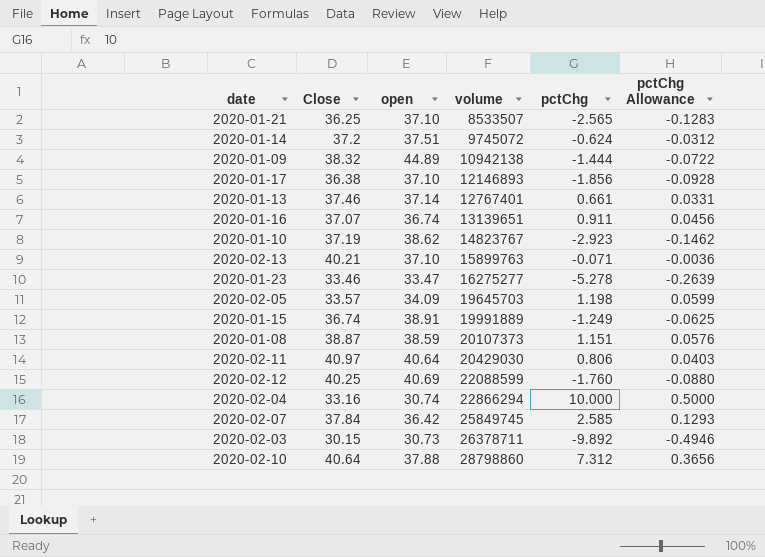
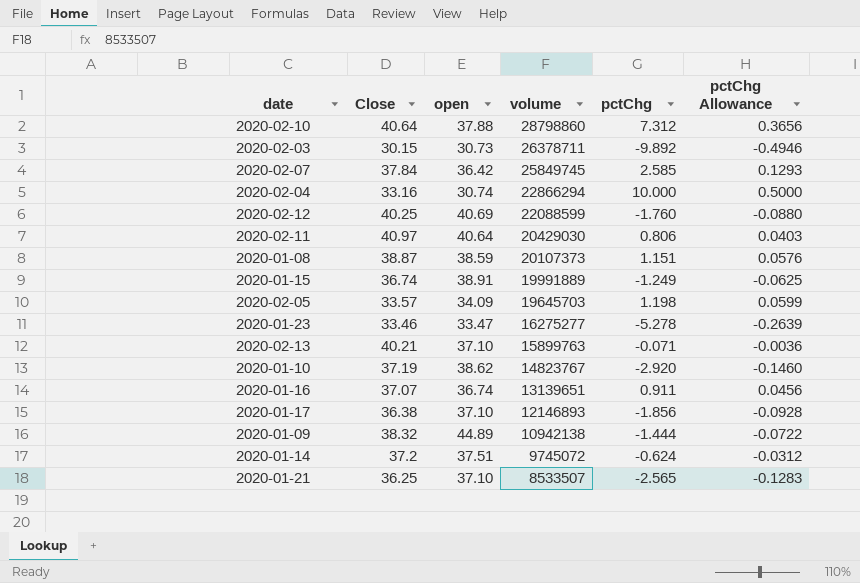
row order: volume ascending -> volume descending
row 2020-01-13: 37.46 | 37.14 | 12767401 | 0.661 | 0.0331 -> none
2020-01-10 | pctChg: -2.923 -> -2.920
2020-01-10 | pctChg Allowance: -0.1462 -> -0.1460

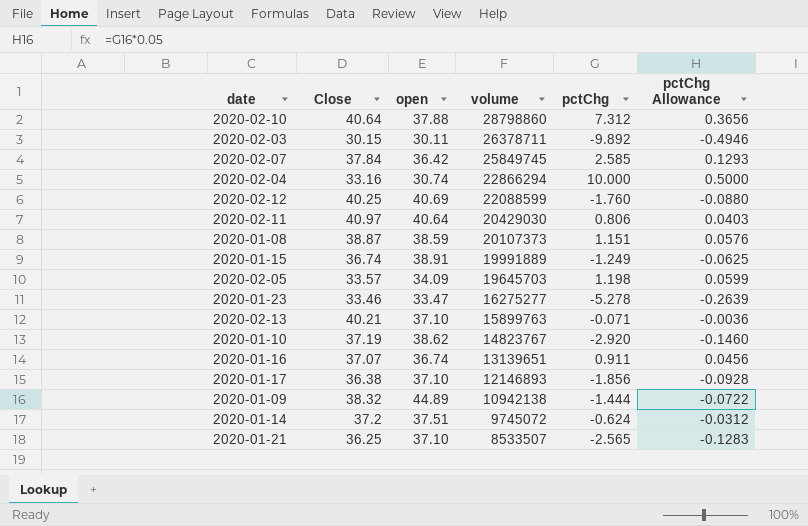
2020-02-03 | open: 30.73 -> 30.11

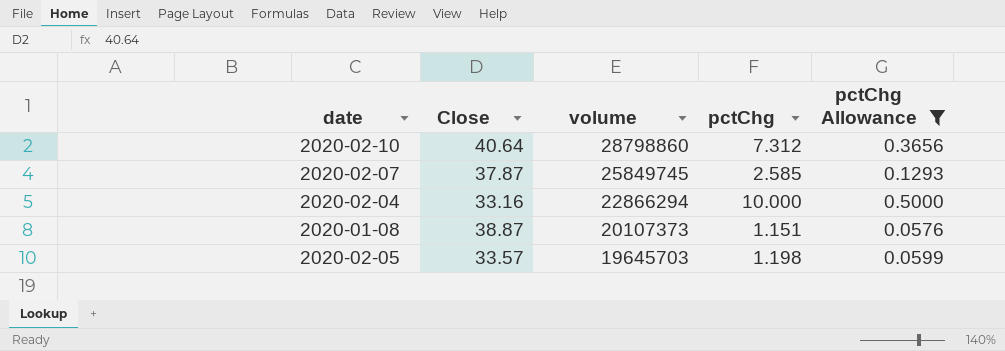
filter: none -> pctChg Allowance >= 0.0576
column open | position: 3 -> none
2020-02-07 | Close: 37.84 -> 37.87

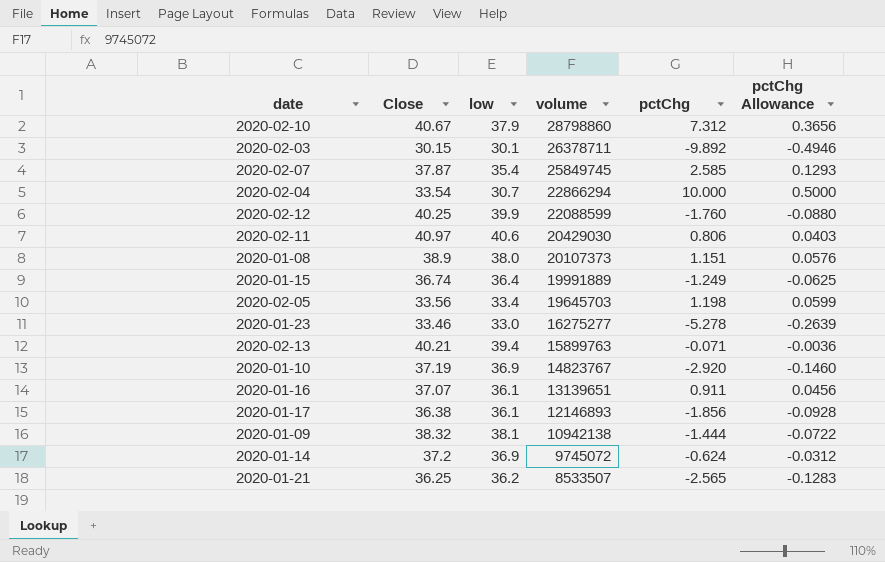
filter: pctChg Allowance >= 0.0576 -> none
column low | position: none -> 3
2020-02-10 | Close: 40.64 -> 40.67
2020-02-04 | Close: 33.16 -> 33.54
2020-01-08 | Close: 38.87 -> 38.9
2020-02-05 | Close: 33.57 -> 33.56

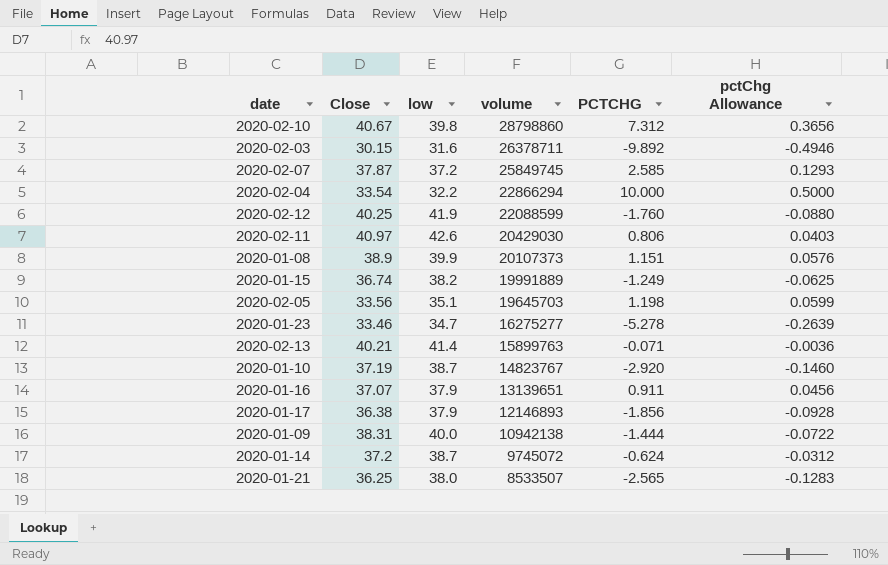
column name: pctChg -> PCTCHG
2020-02-10 | low: 37.9 -> 39.8
2020-02-03 | low: 30.1 -> 31.6
2020-02-07 | low: 35.4 -> 37.2
2020-02-04 | low: 30.7 -> 32.2
2020-02-12 | low: 39.9 -> 41.9
2020-02-11 | low: 40.6 -> 42.6
2020-01-08 | low: 38.0 -> 39.9
2020-01-15 | low: 36.4 -> 38.2
2020-02-05 | low: 33.4 -> 35.1
2020-01-23 | low: 33.0 -> 34.7
2020-02-13 | low: 39.4 -> 41.4
2020-01-10 | low: 36.9 -> 38.7
2020-01-16 | low: 36.1 -> 37.9
2020-01-17 | low: 36.1 -> 37.9
2020-01-09 | Close: 38.32 -> 38.31
2020-01-09 | low: 38.1 -> 40.0
2020-01-14 | low: 36.9 -> 38.7
2020-01-21 | low: 36.2 -> 38.0

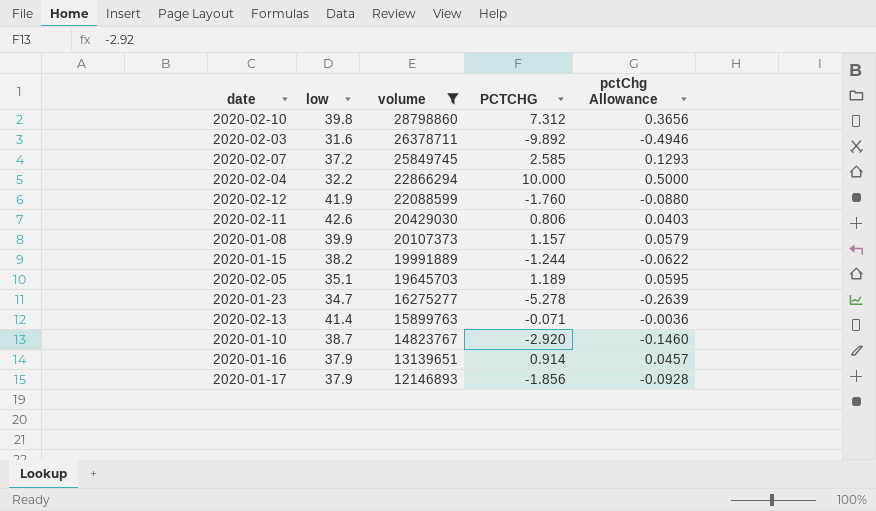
filter: none -> volume >= 12146893
column Close | position: 2 -> none
2020-01-08 | PCTCHG: 1.151 -> 1.157
2020-01-08 | pctChg Allowance: 0.0576 -> 0.0579
2020-01-15 | PCTCHG: -1.249 -> -1.244
2020-01-15 | pctChg Allowance: -0.0625 -> -0.0622
2020-02-05 | PCTCHG: 1.198 -> 1.189
2020-02-05 | pctChg Allowance: 0.0599 -> 0.0595
2020-01-16 | PCTCHG: 0.911 -> 0.914
2020-01-16 | pctChg Allowance: 0.0456 -> 0.0457

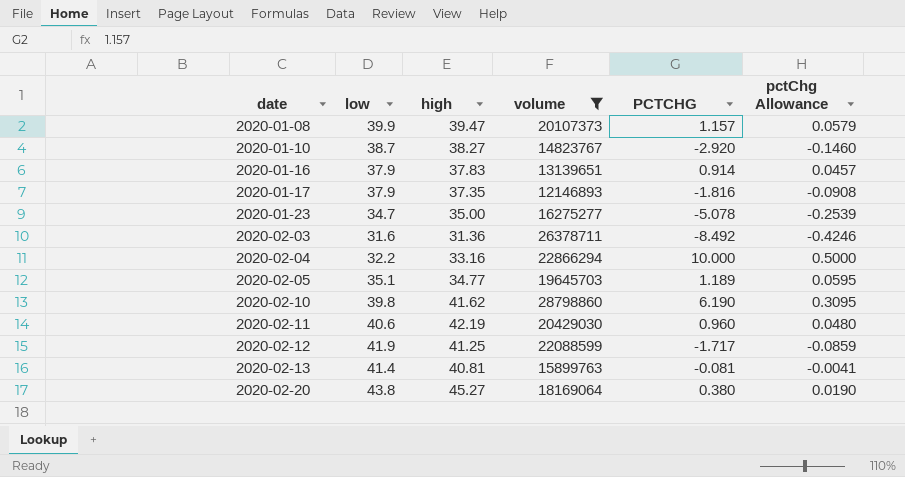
row order: volume descending -> date ascending
column high | position: none -> 3
row 2020-02-07: 37.2 | 25849745 | 2.585 | 0.1293 -> none
row 2020-01-15: 38.2 | 19991889 | -1.244 | -0.0622 -> none
2020-01-17 | PCTCHG: -1.856 -> -1.816
2020-01-17 | pctChg Allowance: -0.0928 -> -0.0908
2020-01-23 | PCTCHG: -5.278 -> -5.078
2020-01-23 | pctChg Allowance: -0.2639 -> -0.2539
2020-02-03 | PCTCHG: -9.892 -> -8.492
2020-02-03 | pctChg Allowance: -0.4946 -> -0.4246
2020-02-10 | PCTCHG: 7.312 -> 6.190
2020-02-10 | pctChg Allowance: 0.3656 -> 0.3095
2020-02-11 | low: 42.6 -> 40.6
2020-02-11 | PCTCHG: 0.806 -> 0.960
2020-02-11 | pctChg Allowance: 0.0403 -> 0.0480
2020-02-12 | PCTCHG: -1.760 -> -1.717
2020-02-12 | pctChg Allowance: -0.0880 -> -0.0859
2020-02-13 | PCTCHG: -0.071 -> -0.081
2020-02-13 | pctChg Allowance: -0.0036 -> -0.0041
row 2020-02-20: none -> 43.8 | 45.27 | 18169064 | 0.380 | 0.0190

